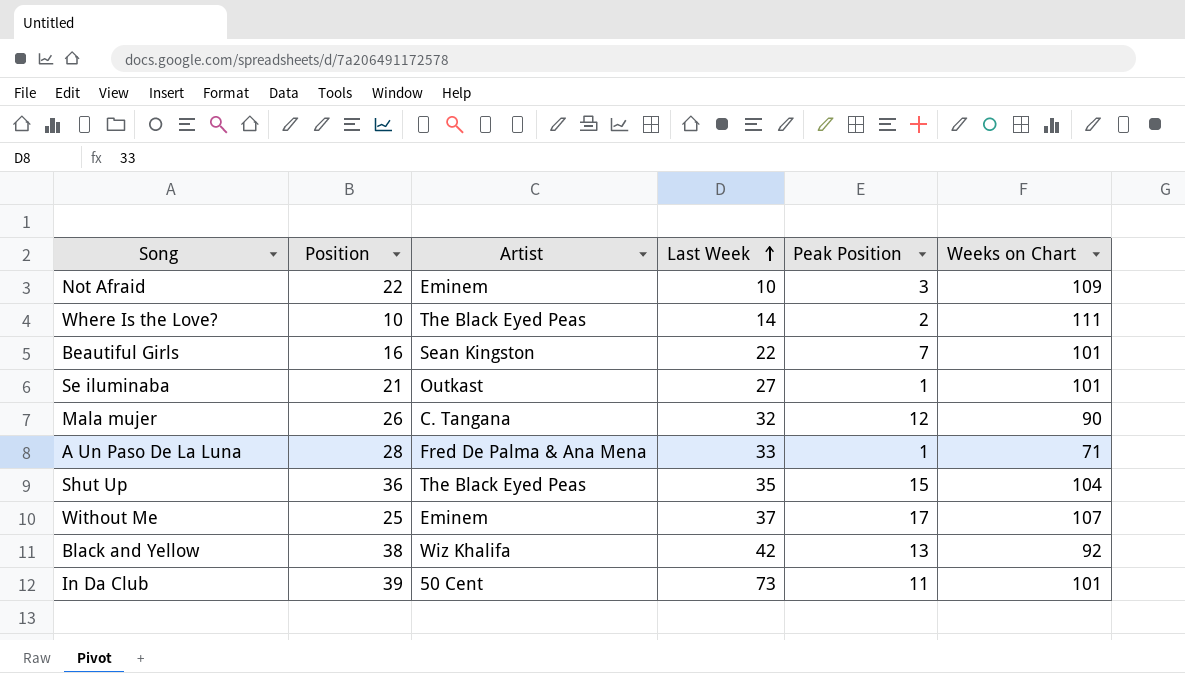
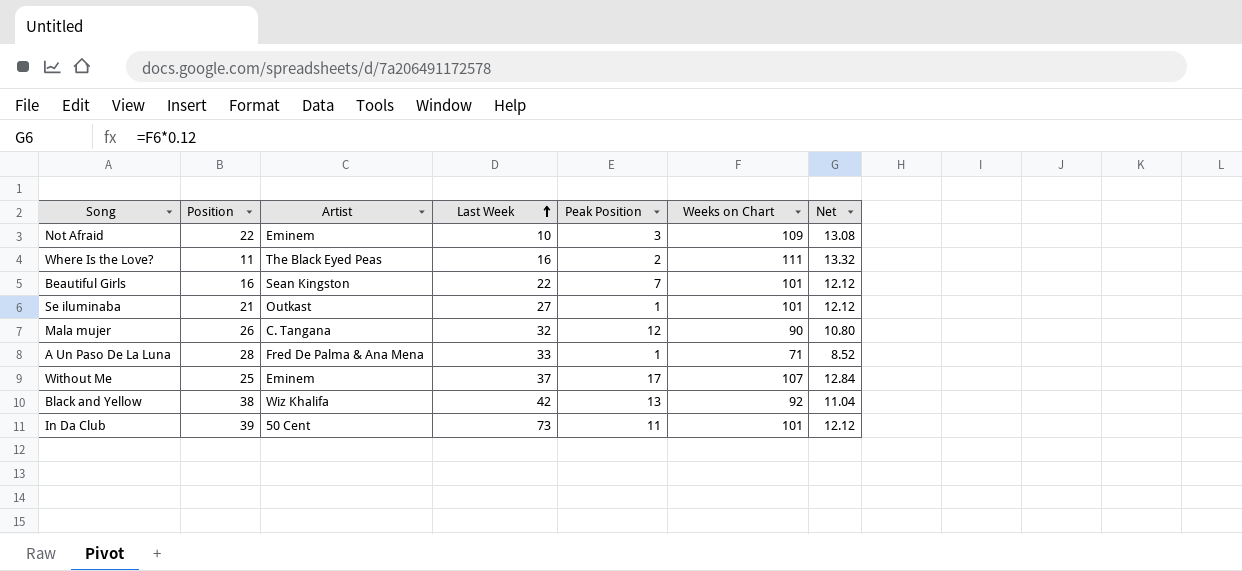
column Net | formula: none -> [Weeks on Chart] * 0.12
row Shut Up: 36 | The Black Eyed Peas | 35 | 15 | 104 -> none
Where Is the Love? | Position: 10 -> 11
Where Is the Love? | Last Week: 14 -> 16

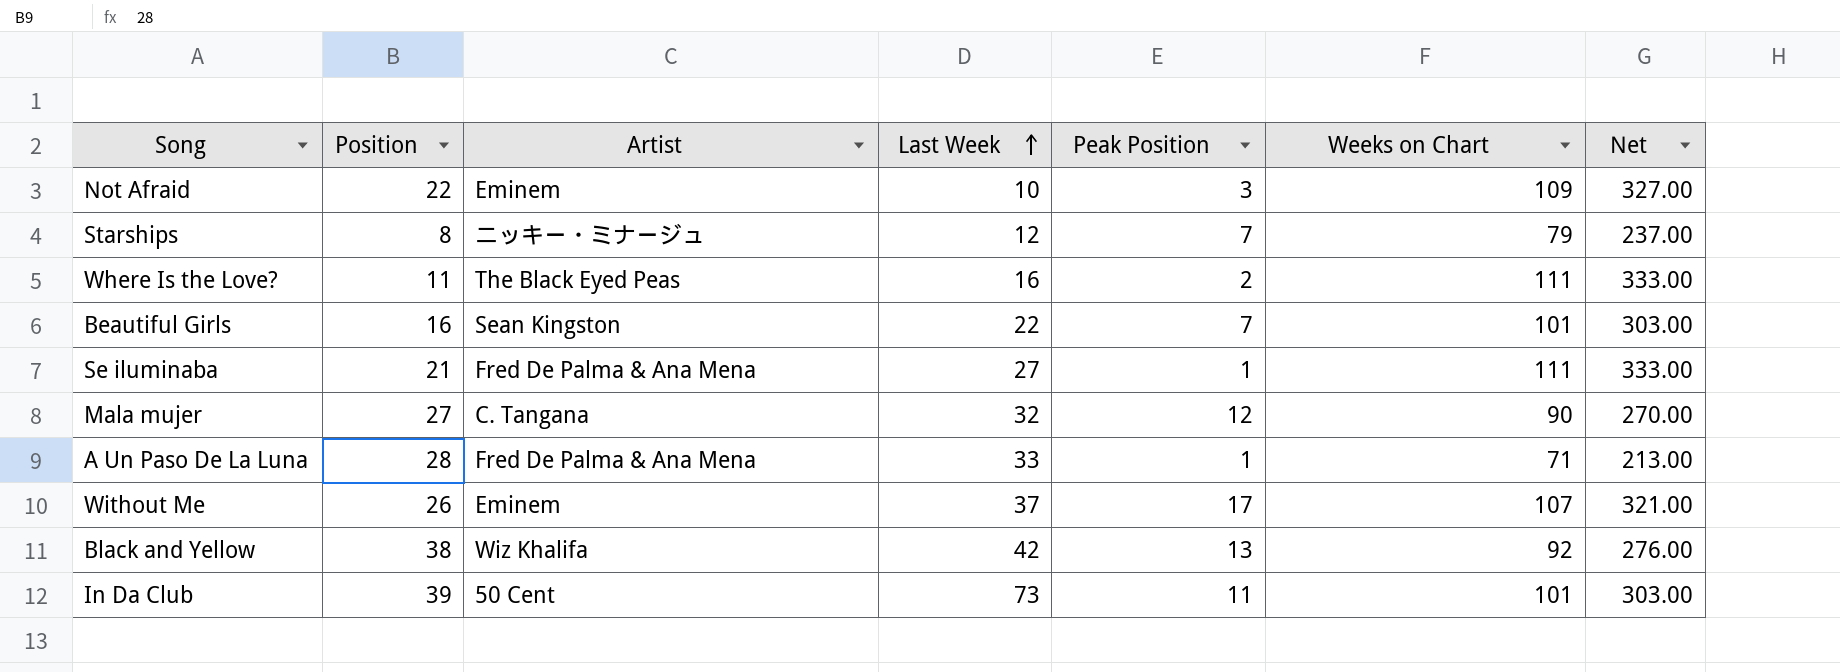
column Net | formula: [Weeks on Chart] * 0.12 -> [Weeks on Chart] * 3
row Starships: none -> 8 | ニッキー・ミナージュ | 12 | 7 | 79 | 237.00
Se iluminaba | Artist: Outkast -> Fred De Palma & Ana Mena
Se iluminaba | Weeks on Chart: 101 -> 111
Mala mujer | Position: 26 -> 27
Without Me | Position: 25 -> 26

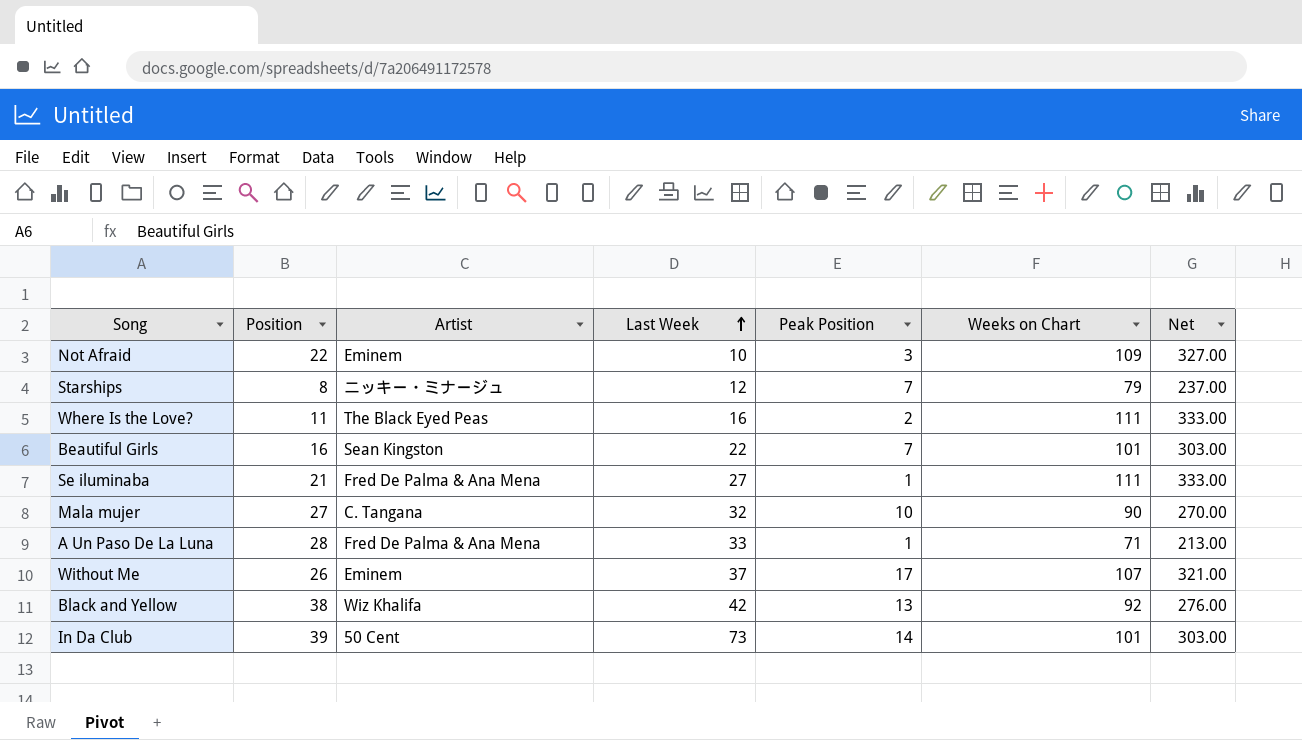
Mala mujer | Peak Position: 12 -> 10
In Da Club | Peak Position: 11 -> 14

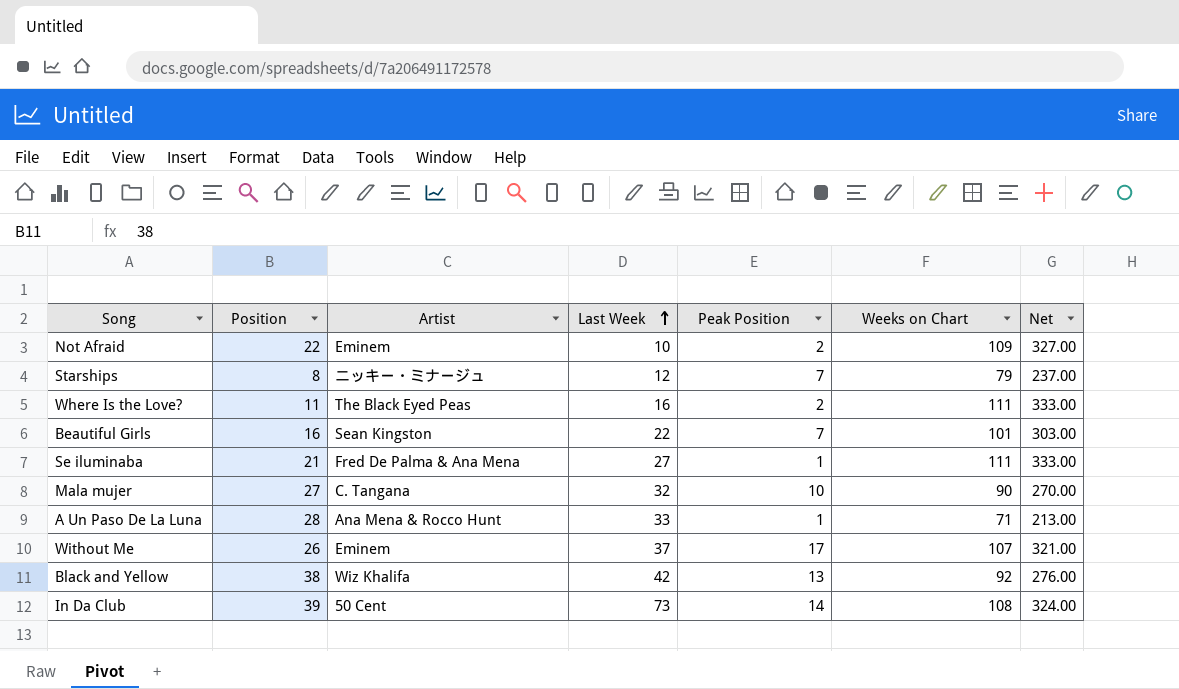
Not Afraid | Peak Position: 3 -> 2
A Un Paso De La Luna | Artist: Fred De Palma & Ana Mena -> Ana Mena & Rocco Hunt
In Da Club | Weeks on Chart: 101 -> 108
In Da Club | Net: 303.00 -> 324.00

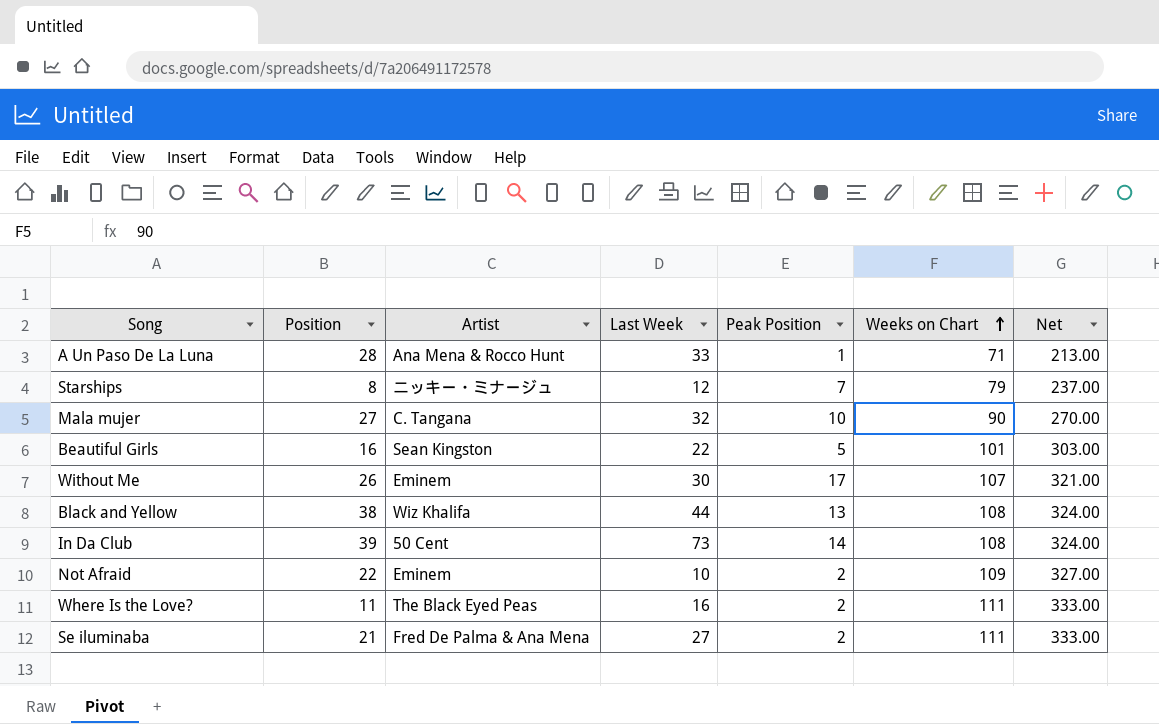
row order: Last Week ascending -> Weeks on Chart ascending
Beautiful Girls | Peak Position: 7 -> 5
Without Me | Last Week: 37 -> 30
Black and Yellow | Last Week: 42 -> 44
Black and Yellow | Weeks on Chart: 92 -> 108
Black and Yellow | Net: 276.00 -> 324.00
Se iluminaba | Peak Position: 1 -> 2

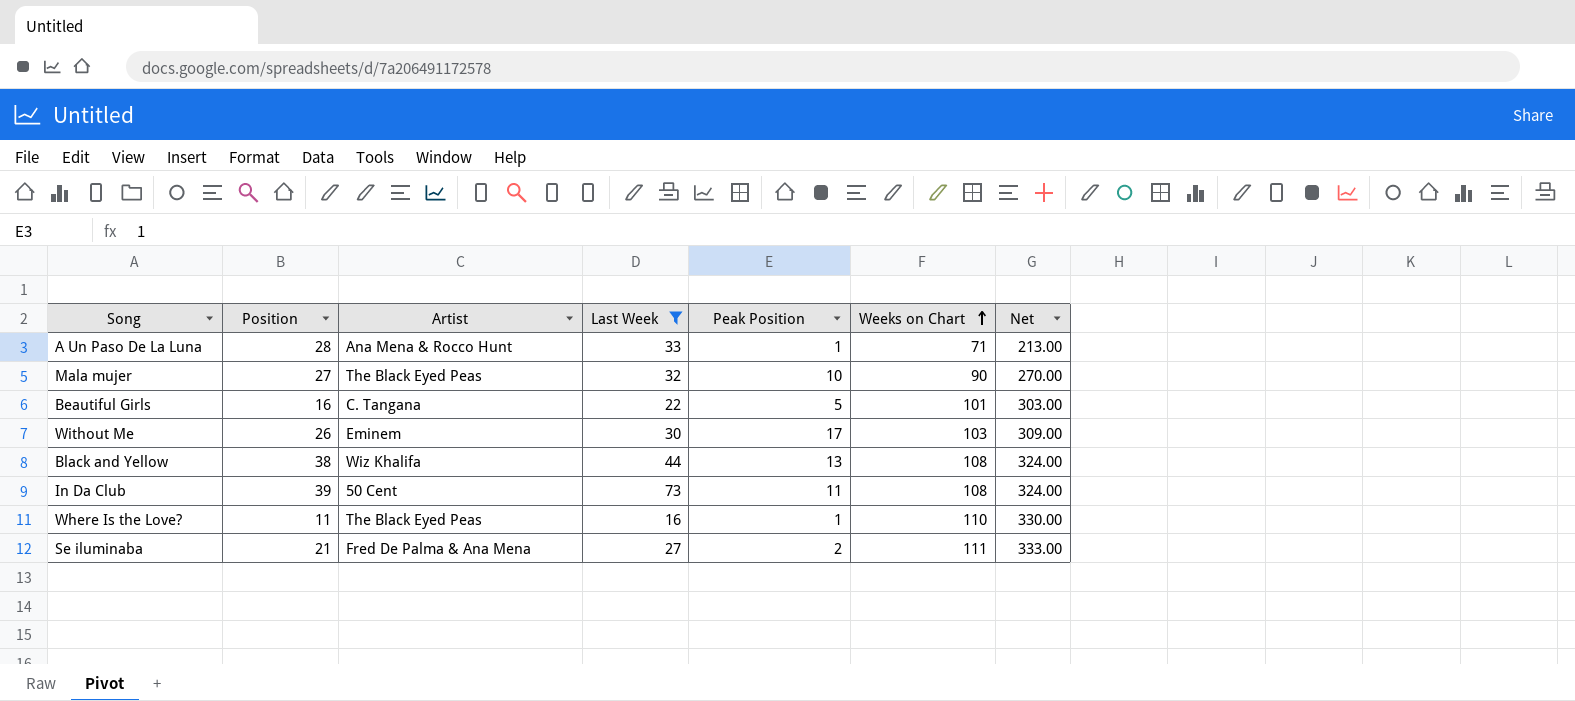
filter: none -> Last Week >= 16
Mala mujer | Artist: C. Tangana -> The Black Eyed Peas
Beautiful Girls | Artist: Sean Kingston -> C. Tangana
Without Me | Weeks on Chart: 107 -> 103
Without Me | Net: 321.00 -> 309.00
In Da Club | Peak Position: 14 -> 11
Where Is the Love? | Peak Position: 2 -> 1
Where Is the Love? | Weeks on Chart: 111 -> 110
Where Is the Love? | Net: 333.00 -> 330.00

